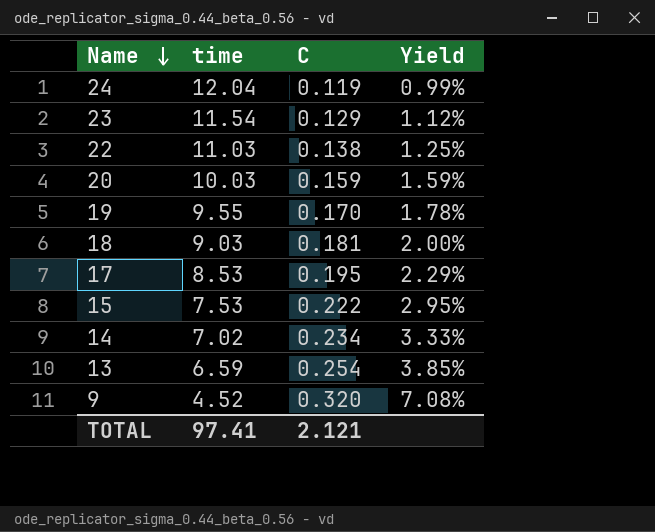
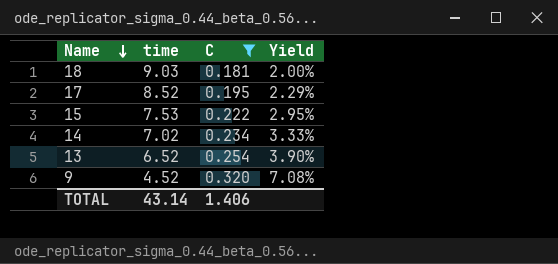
filter: none -> C >= 0.181
17 | time: 8.53 -> 8.52
13 | time: 6.59 -> 6.52
13 | Yield: 3.85% -> 3.90%
TOTAL | time: 97.41 -> 43.14
TOTAL | C: 2.121 -> 1.406

